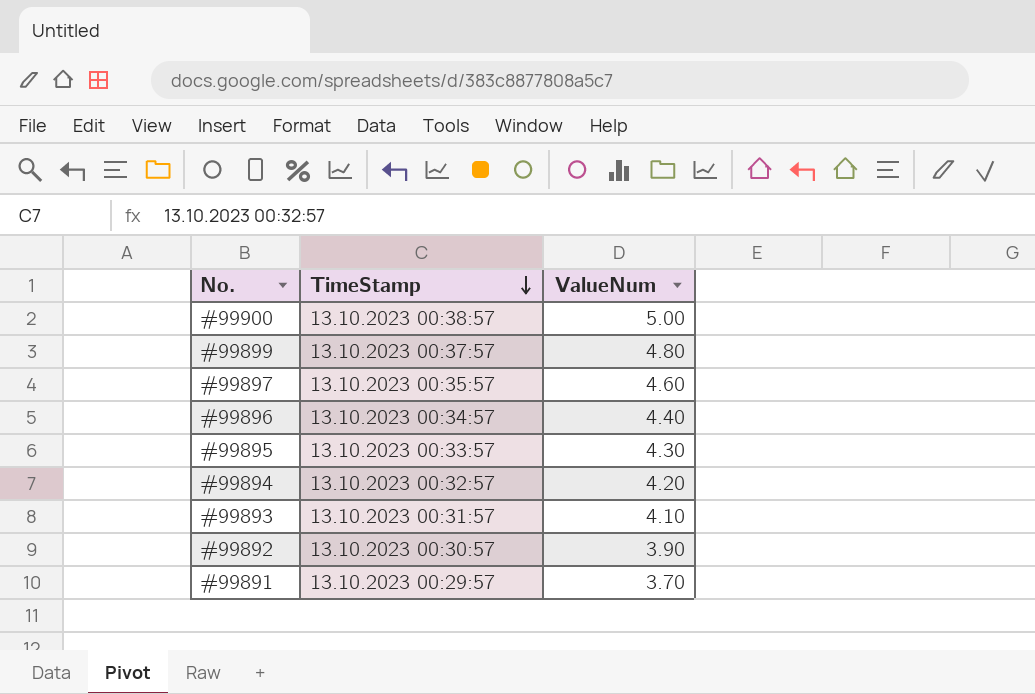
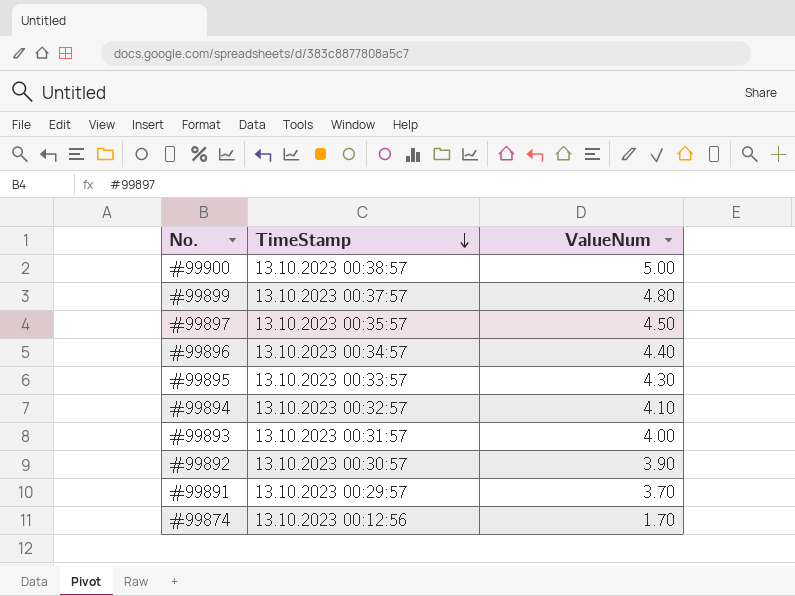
#99897 | ValueNum: 4.60 -> 4.50
#99894 | ValueNum: 4.20 -> 4.10
#99893 | ValueNum: 4.10 -> 4.00
row #99874: none -> 13.10.2023 00:12:56 | 1.70

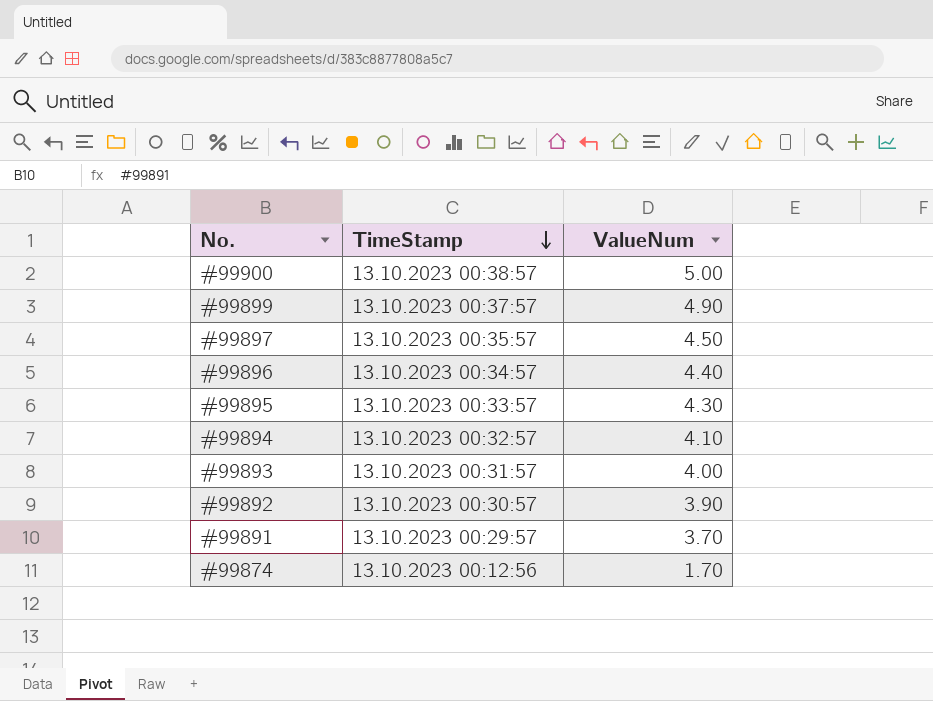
#99899 | ValueNum: 4.80 -> 4.90

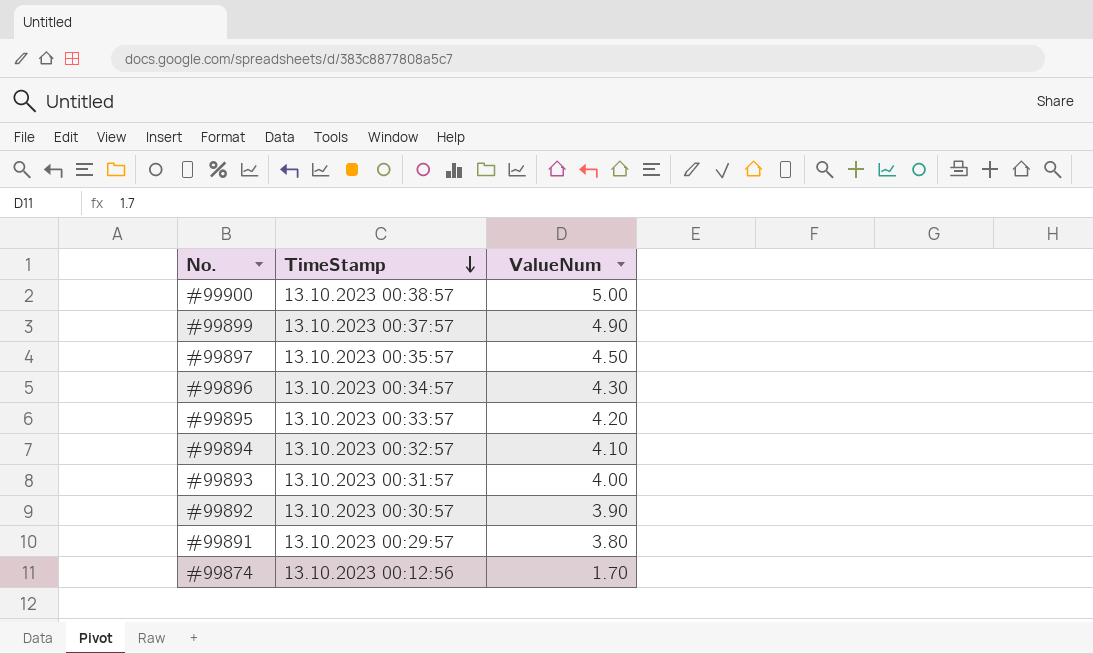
#99896 | ValueNum: 4.40 -> 4.30
#99895 | ValueNum: 4.30 -> 4.20
#99891 | ValueNum: 3.70 -> 3.80

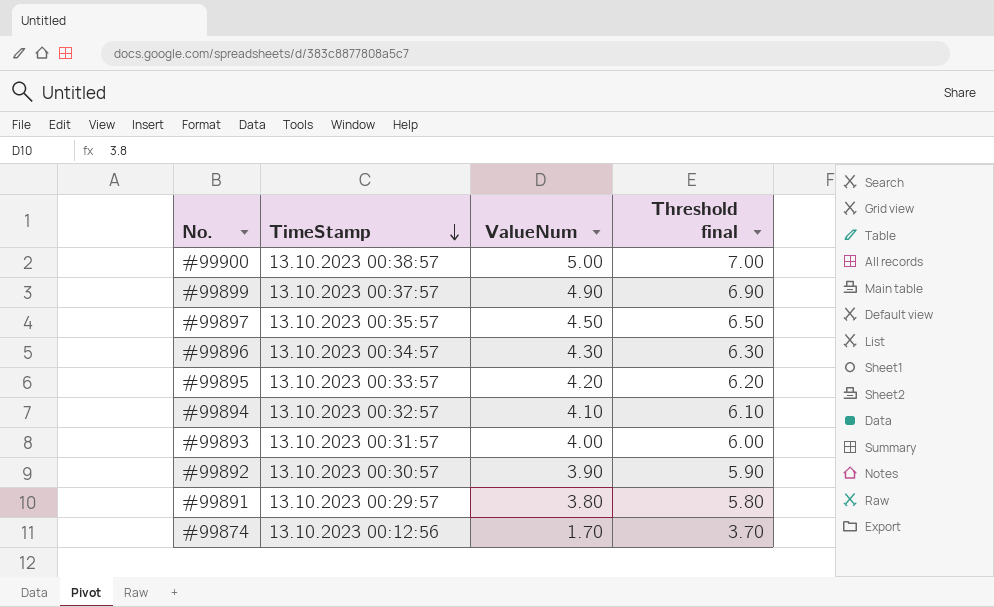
column Threshold final | formula: none -> [ValueNum] + 2

